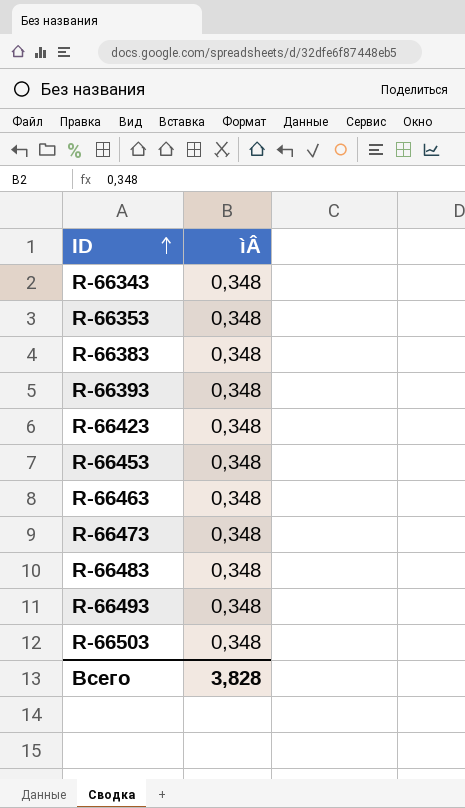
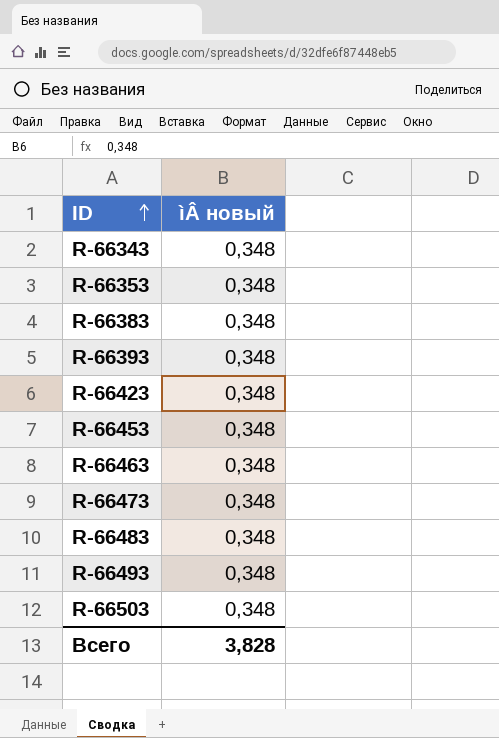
column name: ìÂ -> ìÂ новый

